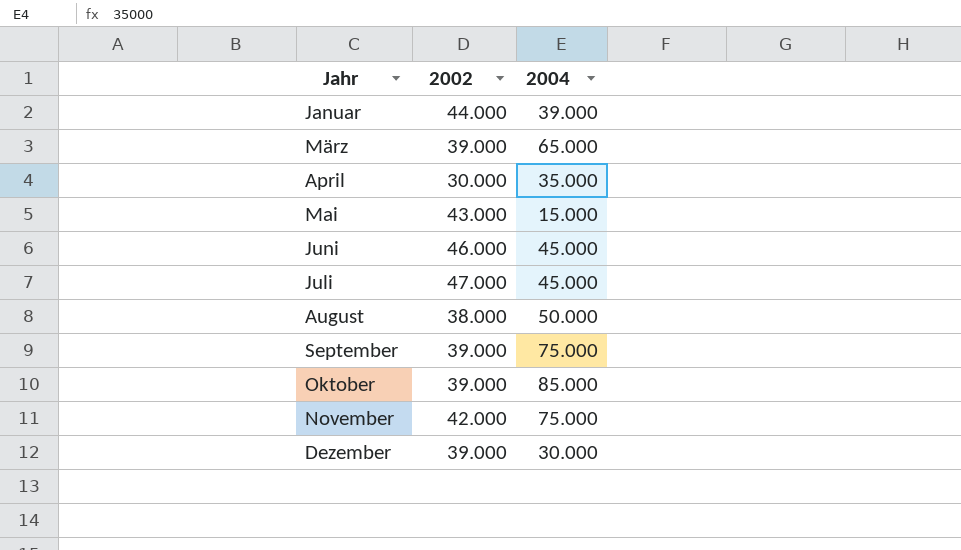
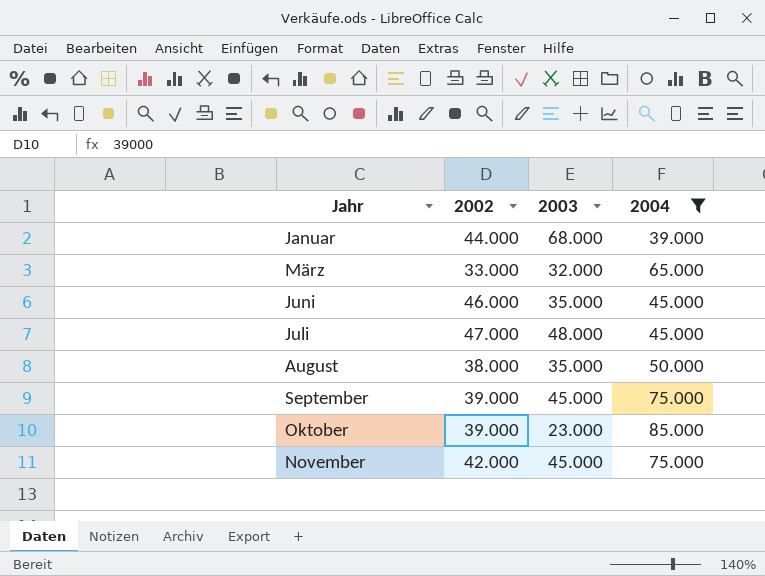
filter: none -> 2004 >= 39.000
column 2003 | position: none -> 3
März | 2002: 39.000 -> 33.000

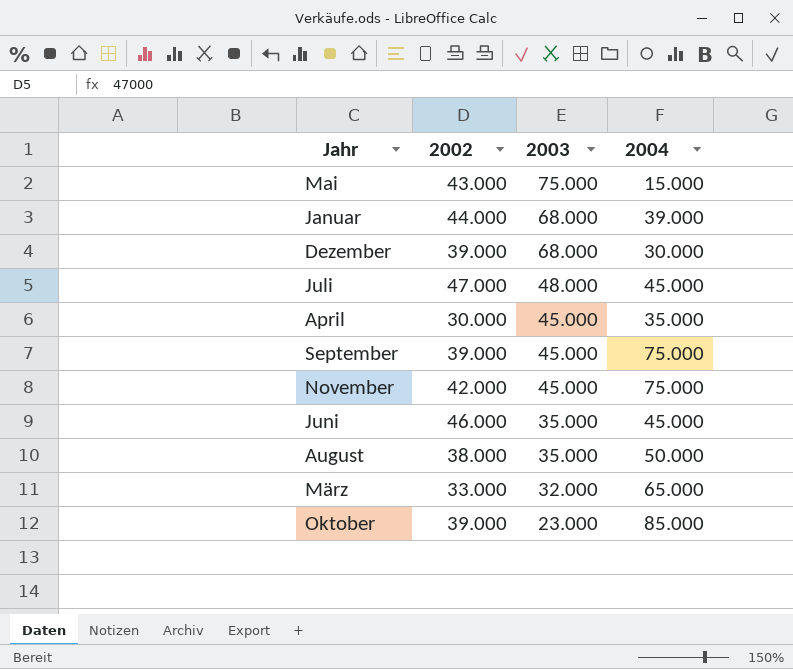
filter: 2004 >= 39.000 -> none
row order: Jahr ascending -> 2003 descending

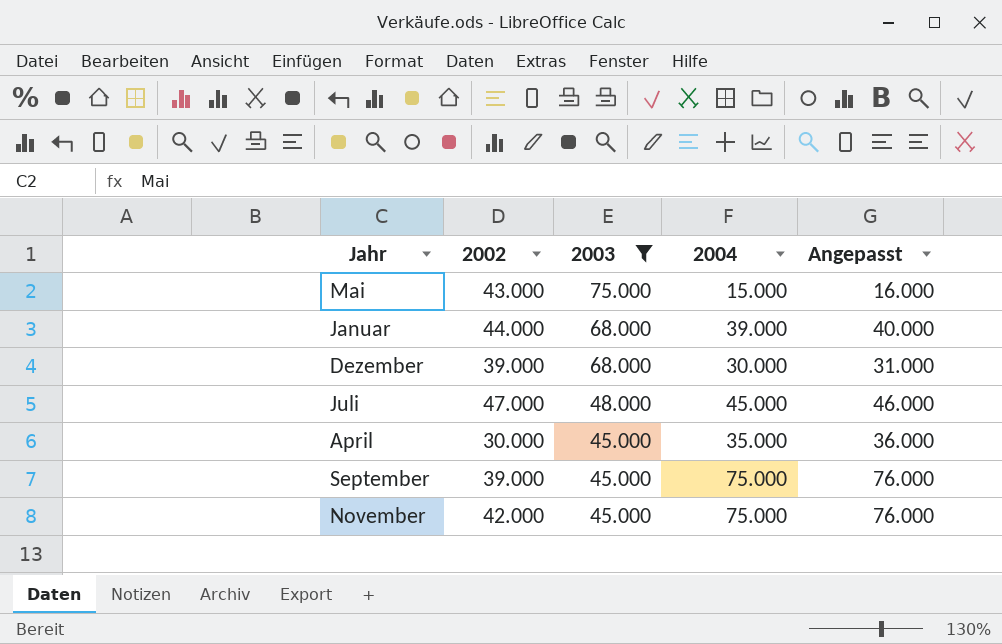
filter: none -> 2003 >= 45.000
column Angepasst | formula: none -> [2004] + 1000

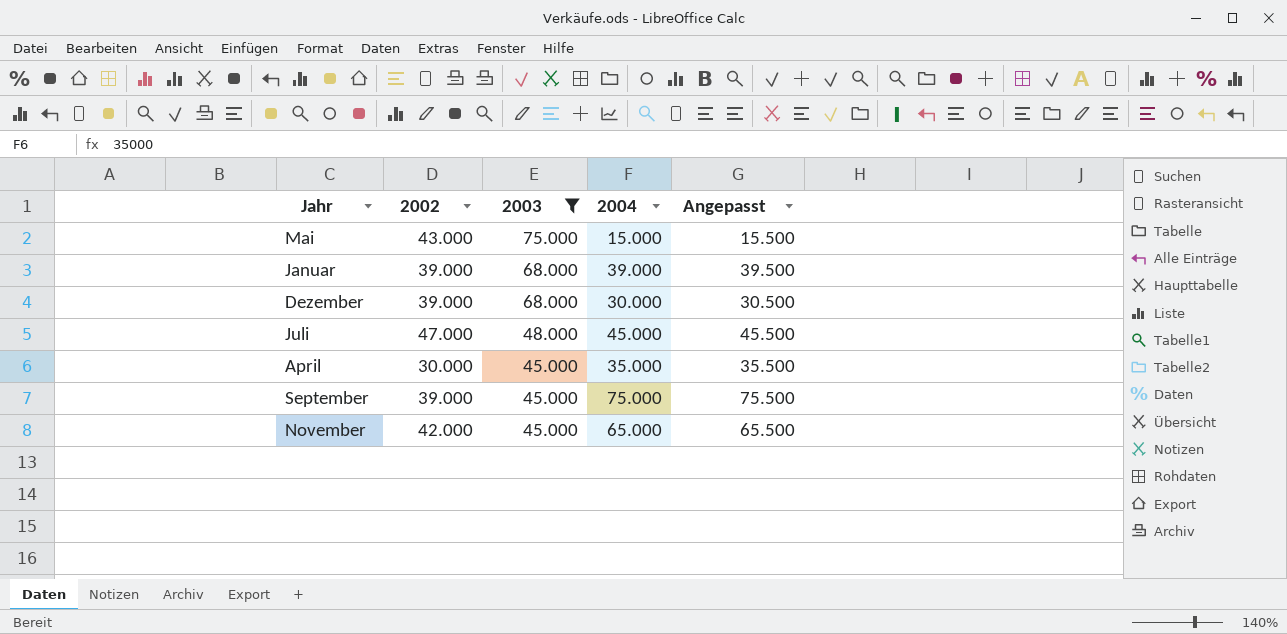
column Angepasst | formula: [2004] + 1000 -> [2004] + 500
Januar | 2002: 44.000 -> 39.000
November | 2004: 75.000 -> 65.000

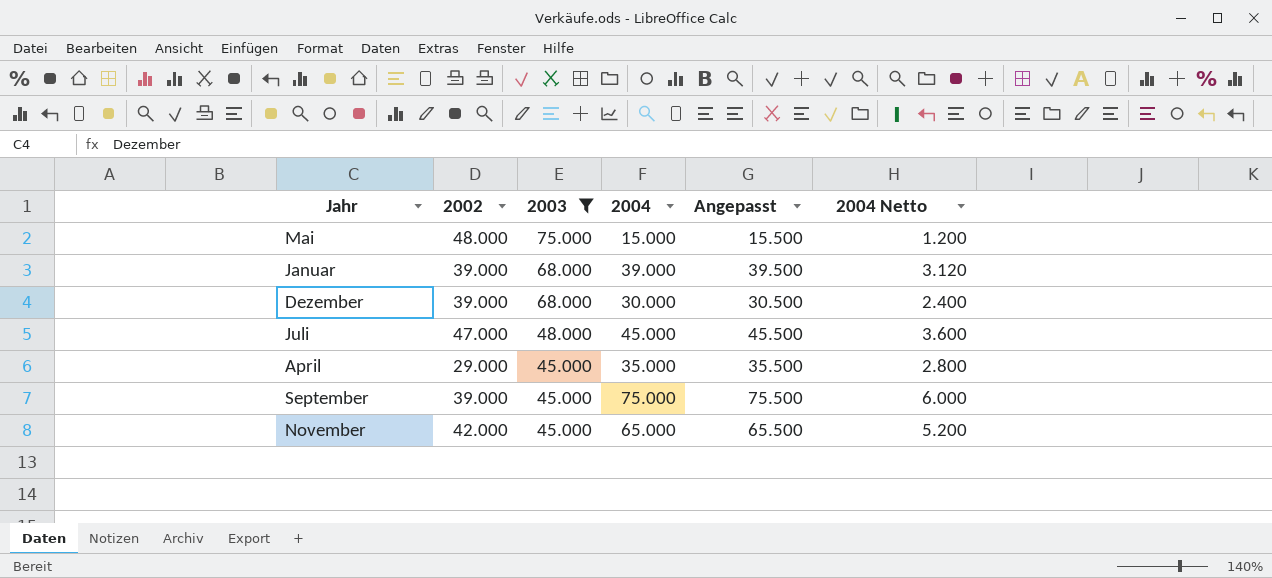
column 2004 Netto | formula: none -> [2004] * 0,08
Mai | 2002: 43.000 -> 48.000
April | 2002: 30.000 -> 29.000

